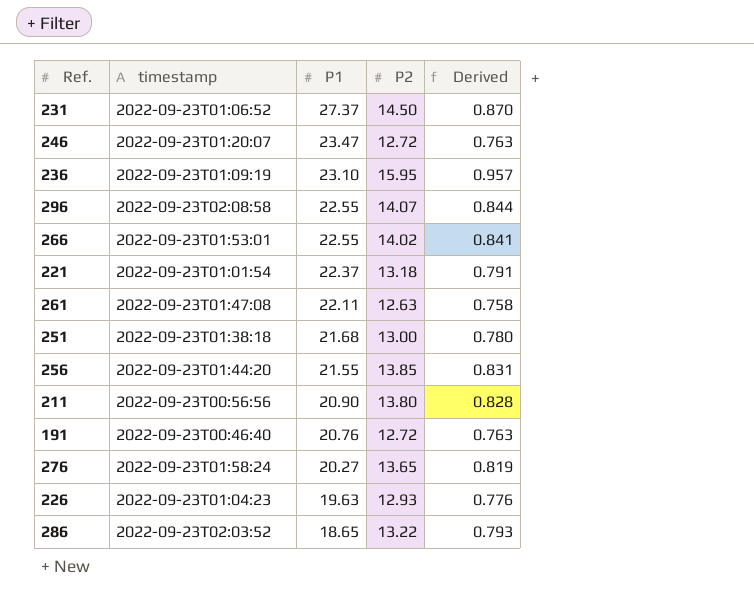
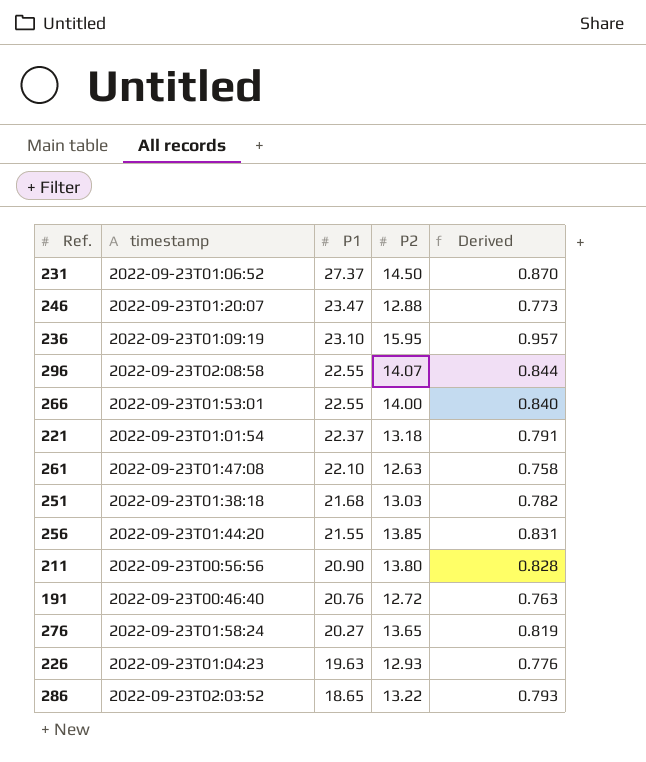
246 | P2: 12.72 -> 12.88
246 | Derived: 0.763 -> 0.773
266 | P2: 14.02 -> 14.00
266 | Derived: 0.841 -> 0.840
261 | P1: 22.11 -> 22.10
251 | P2: 13.00 -> 13.03
251 | Derived: 0.780 -> 0.782

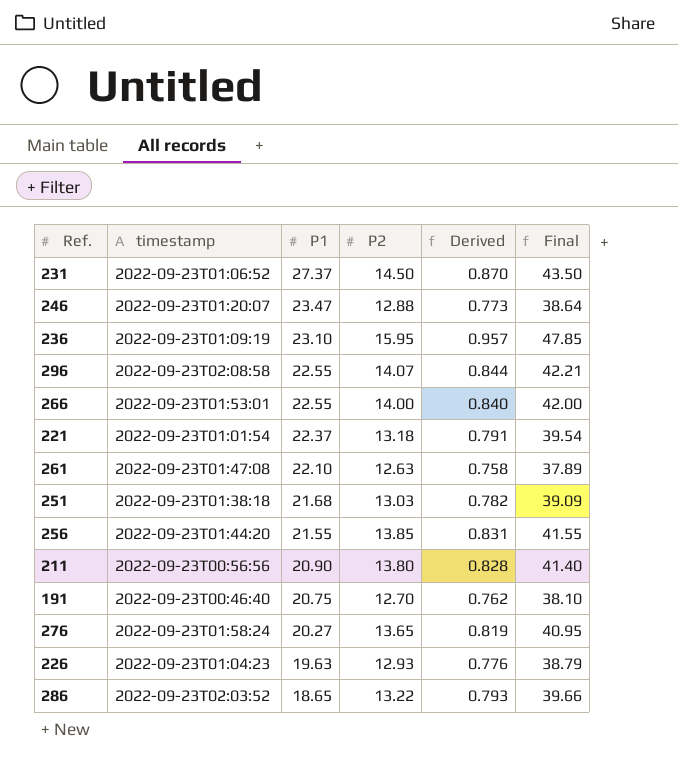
column Final | formula: none -> [P2] * 3
191 | P1: 20.76 -> 20.75
191 | P2: 12.72 -> 12.70
191 | Derived: 0.763 -> 0.762

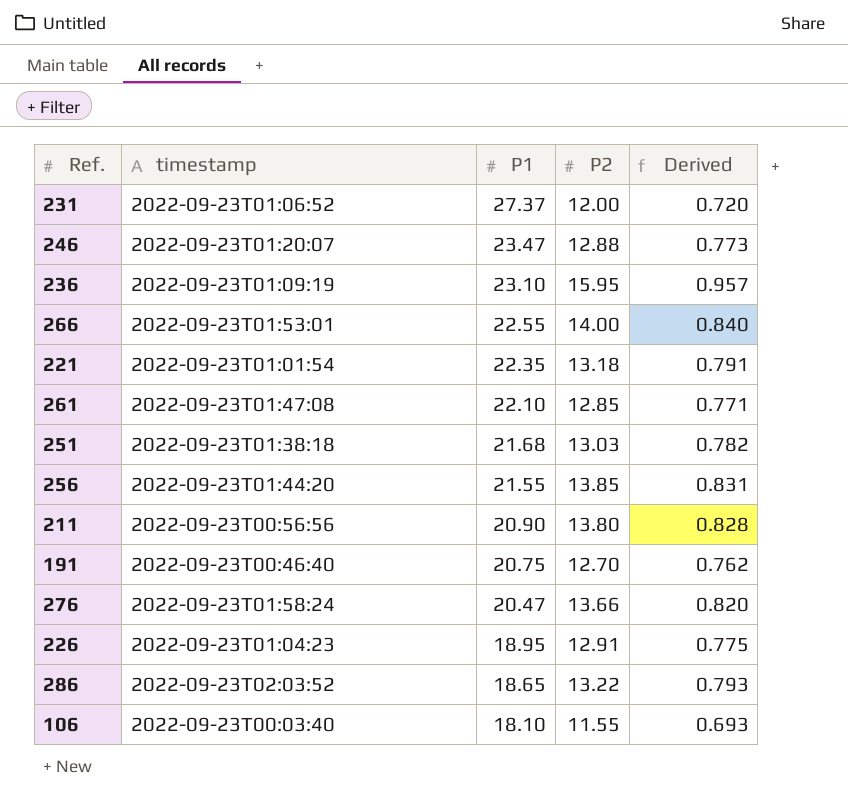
column Final | formula: [P2] * 3 -> none
row 296: 2022-09-23T02:08:58 | 22.55 | 14.07 | 0.844 | 42.21 -> none
231 | P2: 14.50 -> 12.00
231 | Derived: 0.870 -> 0.720
221 | P1: 22.37 -> 22.35
261 | P2: 12.63 -> 12.85
261 | Derived: 0.758 -> 0.771
276 | P1: 20.27 -> 20.47
276 | P2: 13.65 -> 13.66
276 | Derived: 0.819 -> 0.820
226 | P1: 19.63 -> 18.95
226 | P2: 12.93 -> 12.91
226 | Derived: 0.776 -> 0.775
row 106: none -> 2022-09-23T00:03:40 | 18.10 | 11.55 | 0.693

